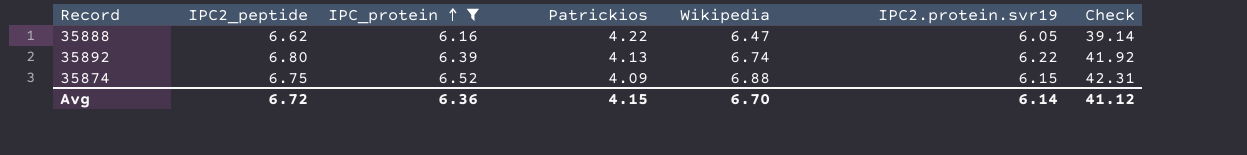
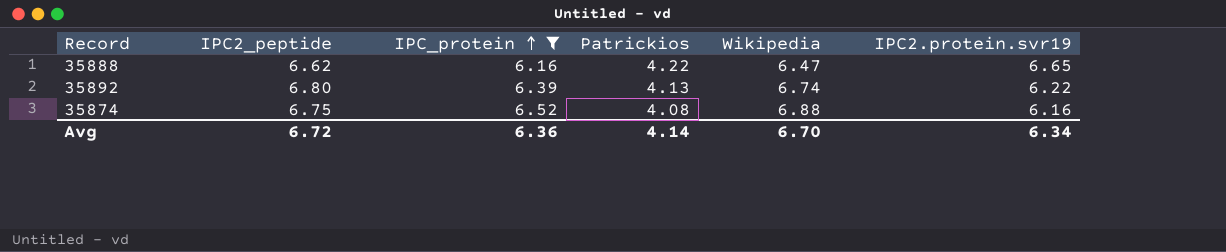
column Check | formula: [Wikipedia] * [IPC2.protein.svr19] -> none
35888 | IPC2.protein.svr19: 6.05 -> 6.65
35874 | Patrickios: 4.09 -> 4.08
35874 | IPC2.protein.svr19: 6.15 -> 6.16
Avg | Patrickios: 4.15 -> 4.14
Avg | IPC2.protein.svr19: 6.14 -> 6.34

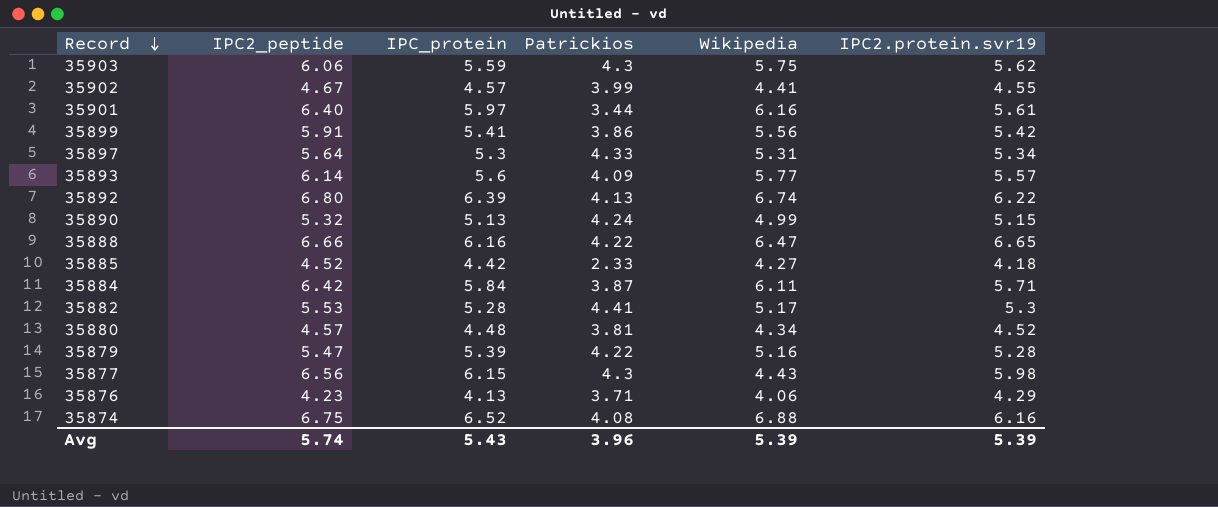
filter: IPC_protein >= 6.16 -> none
row order: IPC_protein ascending -> Record descending
35888 | IPC2_peptide: 6.62 -> 6.66
Avg | IPC2_peptide: 6.72 -> 5.74
Avg | IPC_protein: 6.36 -> 5.43
Avg | Patrickios: 4.14 -> 3.96
Avg | Wikipedia: 6.70 -> 5.39
Avg | IPC2.protein.svr19: 6.34 -> 5.39

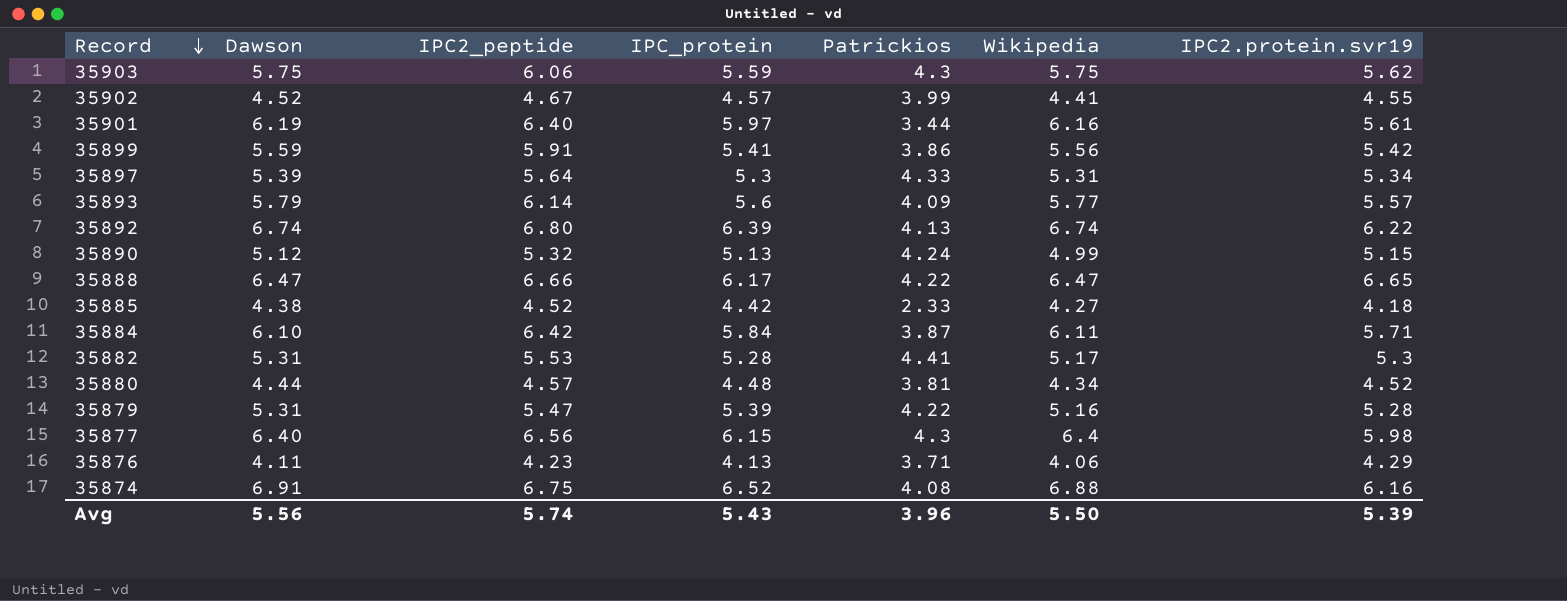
column Dawson | position: none -> 2
35888 | IPC_protein: 6.16 -> 6.17
35877 | Wikipedia: 4.43 -> 6.4
Avg | Wikipedia: 5.39 -> 5.50

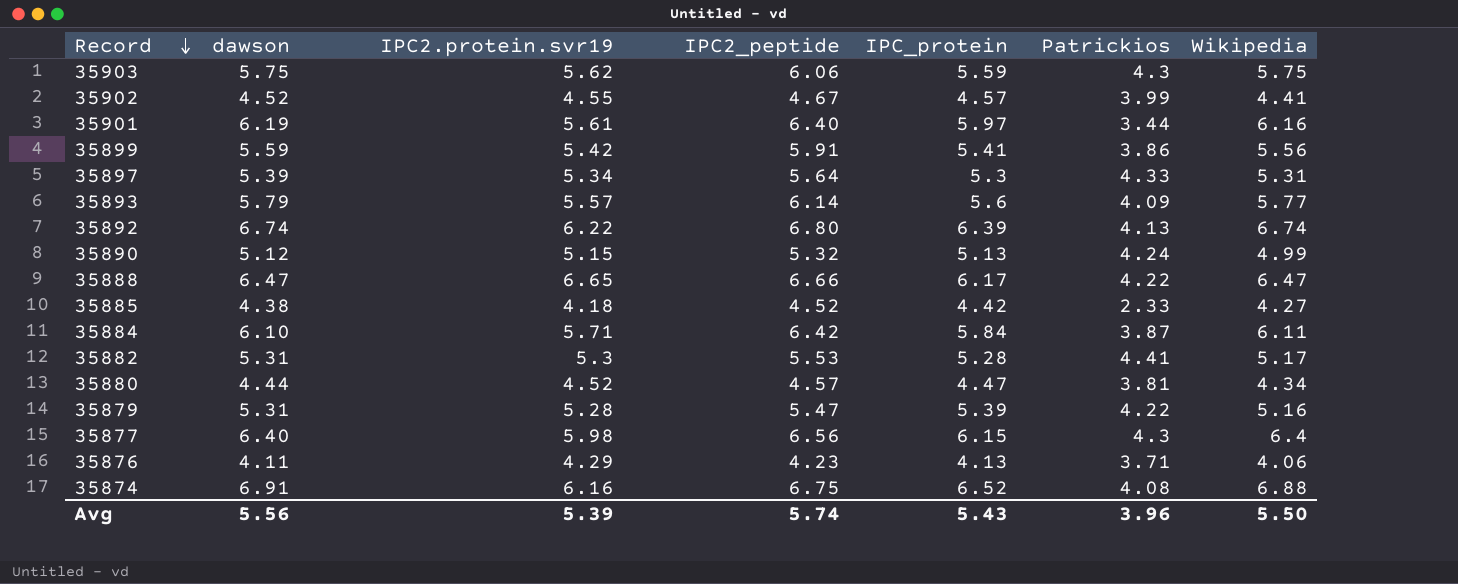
column name: Dawson -> dawson
column IPC2.protein.svr19 | position: 7 -> 3
35880 | IPC_protein: 4.48 -> 4.47

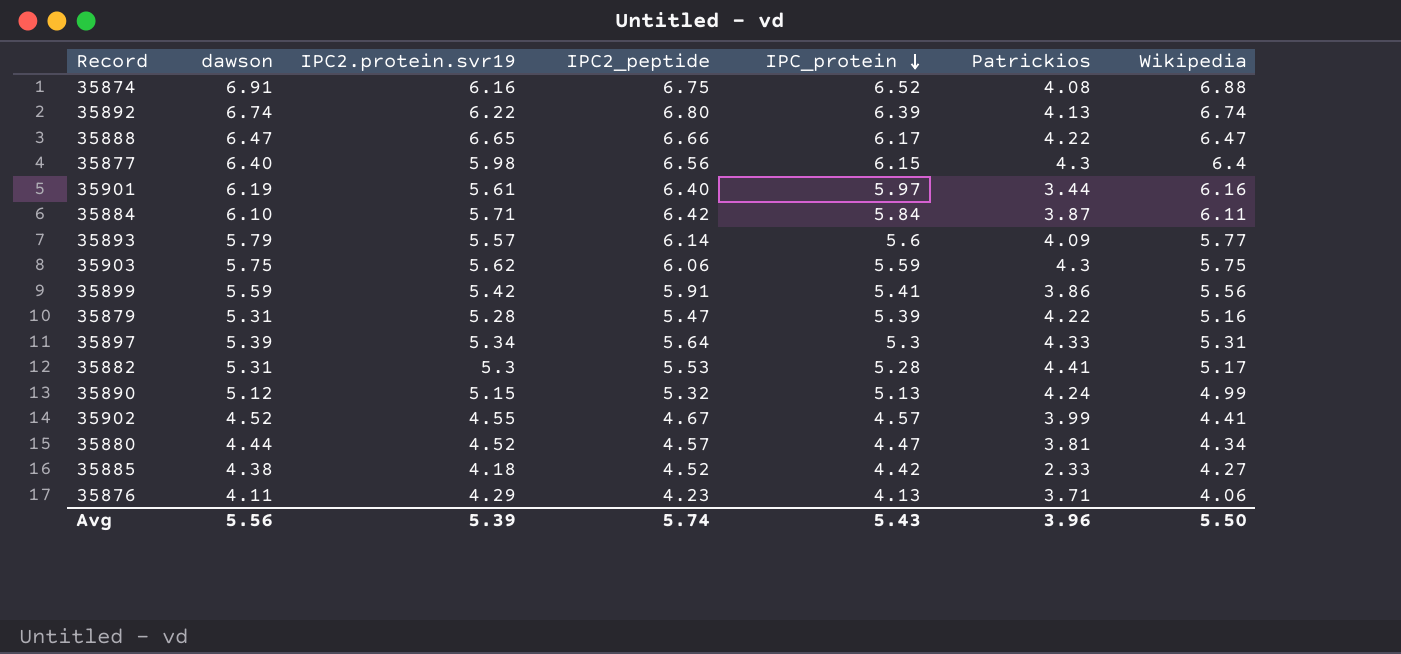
row order: Record descending -> IPC_protein descending

